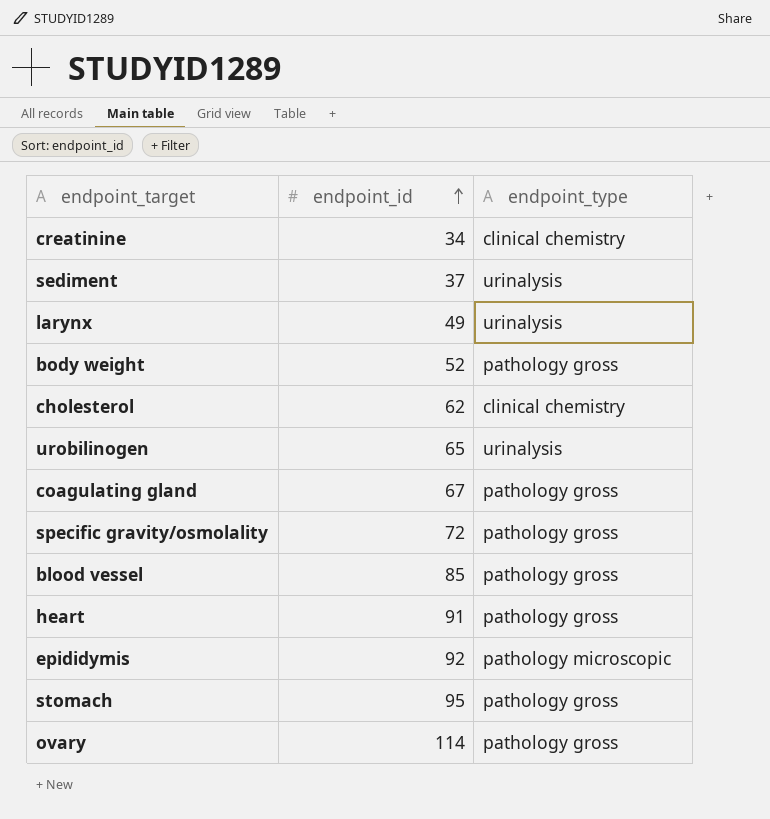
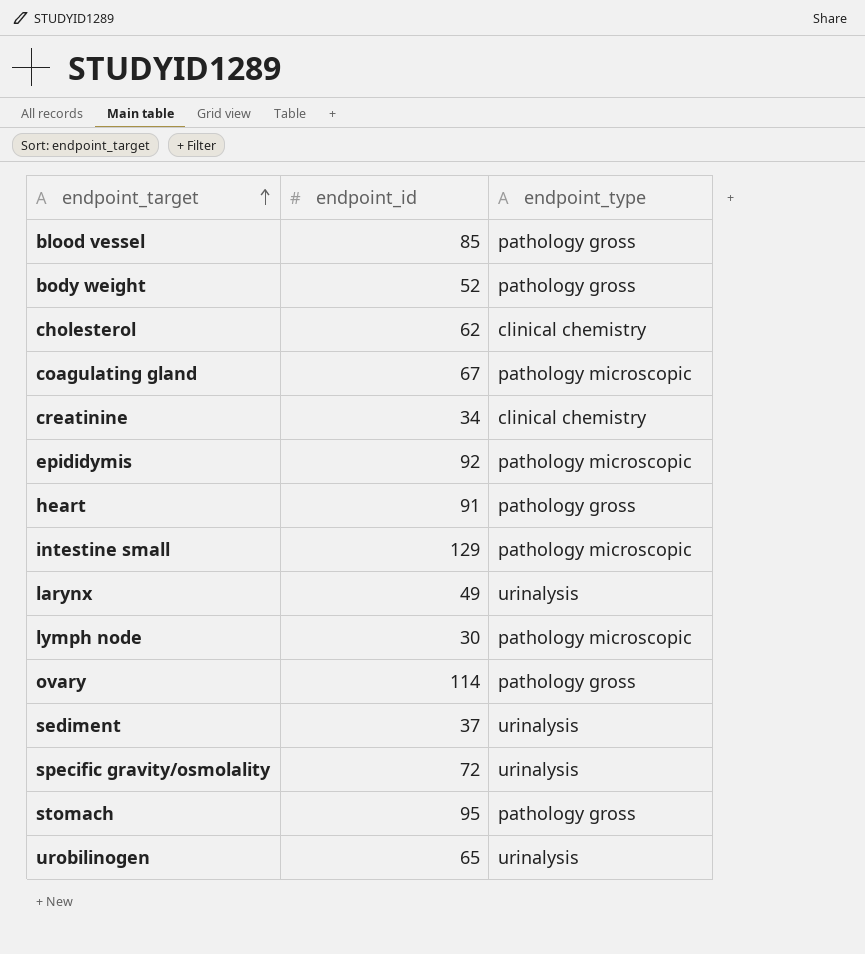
row order: endpoint_id ascending -> endpoint_target ascending
coagulating gland | endpoint_type: pathology gross -> pathology microscopic
row intestine small: none -> 129 | pathology microscopic
row lymph node: none -> 30 | pathology microscopic
specific gravity/osmolality | endpoint_type: pathology gross -> urinalysis

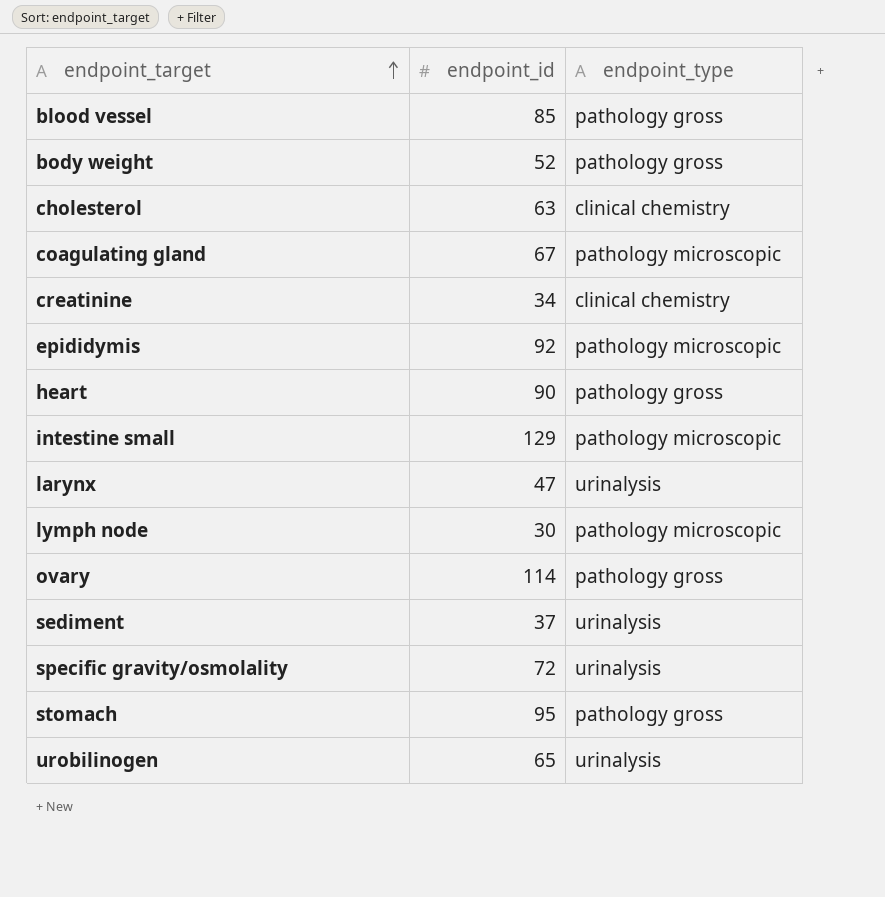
cholesterol | endpoint_id: 62 -> 63
heart | endpoint_id: 91 -> 90
larynx | endpoint_id: 49 -> 47

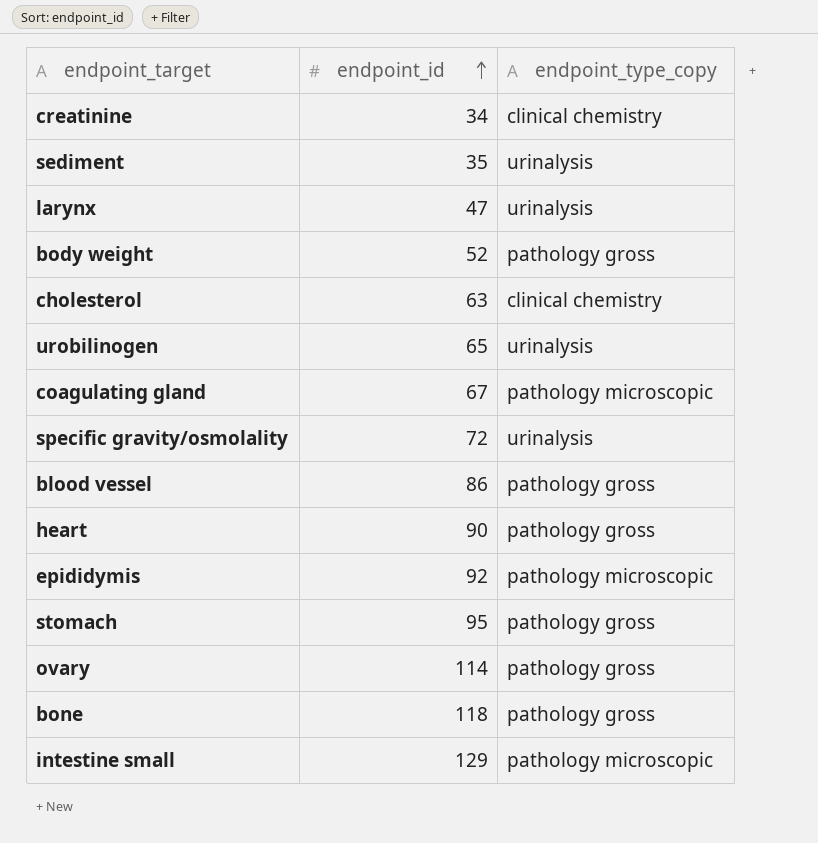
row order: endpoint_target ascending -> endpoint_id ascending
column name: endpoint_type -> endpoint_type_copy
row lymph node: 30 | pathology microscopic -> none
sediment | endpoint_id: 37 -> 35
blood vessel | endpoint_id: 85 -> 86
row bone: none -> 118 | pathology gross

